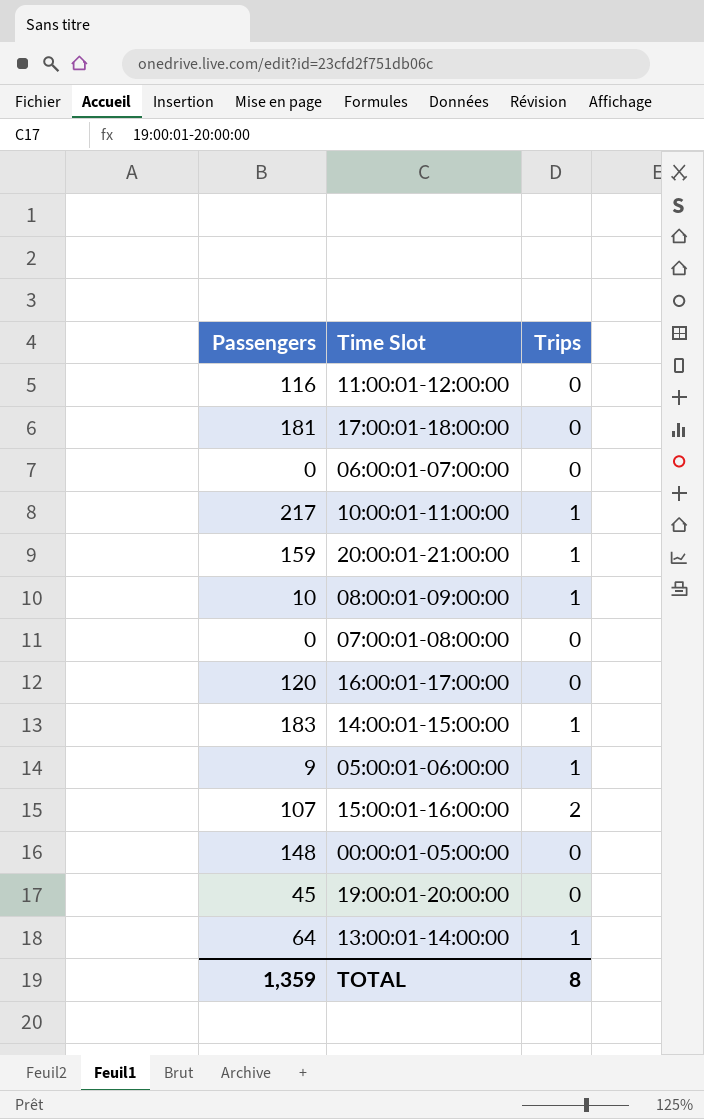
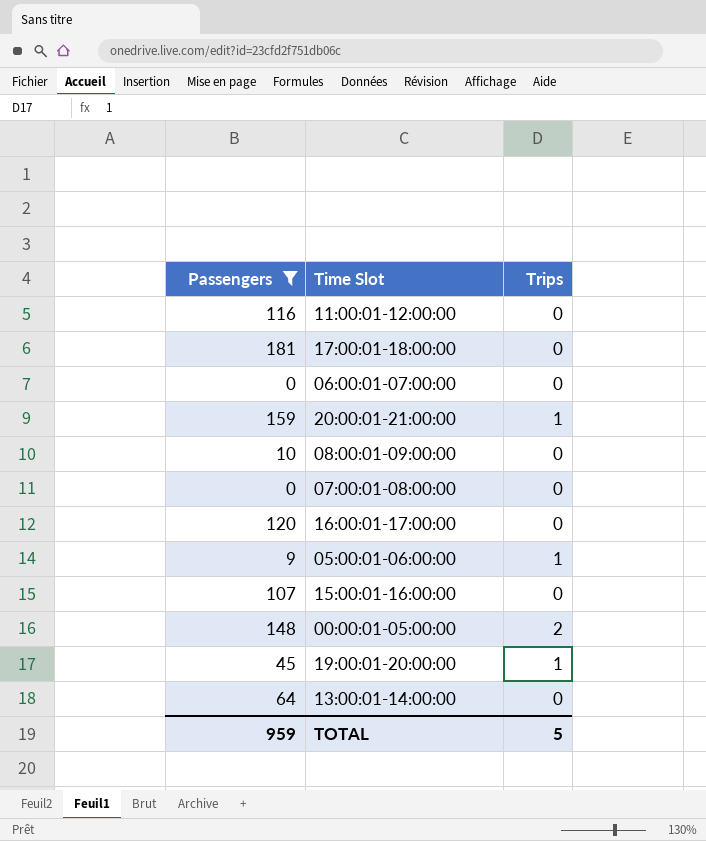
filter: none -> Passengers <= 181
08:00:01-09:00:00 | Trips: 1 -> 0
15:00:01-16:00:00 | Trips: 2 -> 0
00:00:01-05:00:00 | Trips: 0 -> 2
19:00:01-20:00:00 | Trips: 0 -> 1
13:00:01-14:00:00 | Trips: 1 -> 0
TOTAL | Passengers: 1,359 -> 959
TOTAL | Trips: 8 -> 5

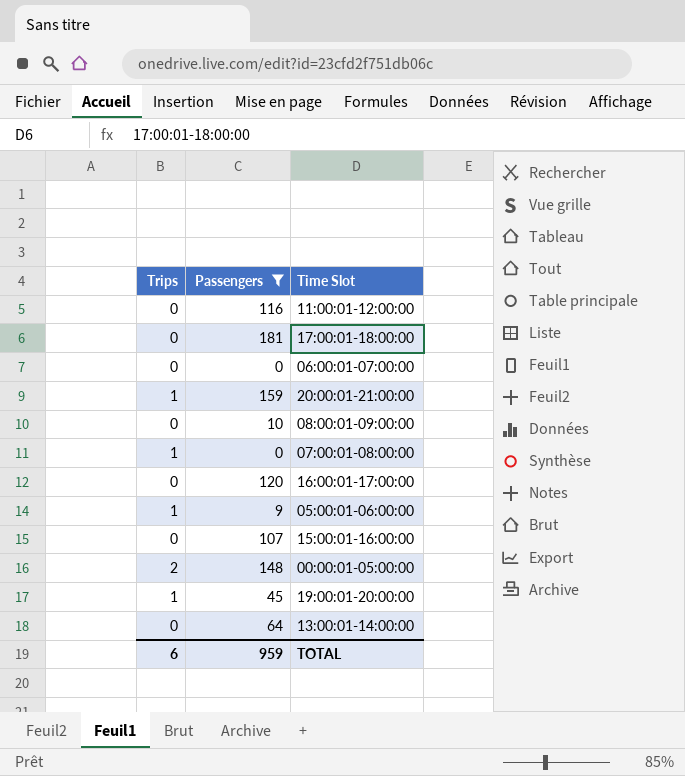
column Trips | position: 3 -> 1
07:00:01-08:00:00 | Trips: 0 -> 1
TOTAL | Trips: 5 -> 6

